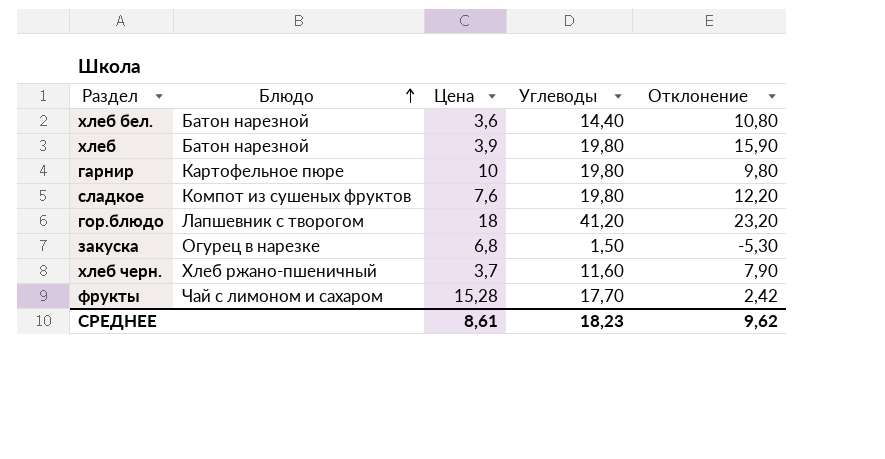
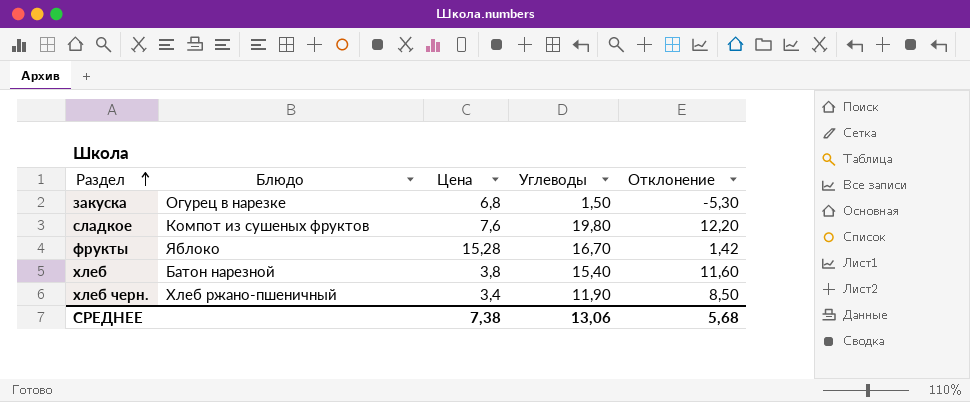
row order: Блюдо ascending -> Раздел ascending
row хлеб бел.: Батон нарезной | 3,6 | 14,40 | 10,80 -> none
row гарнир: Картофельное пюре | 10 | 19,80 | 9,80 -> none
row гор.блюдо: Лапшевник с творогом | 18 | 41,20 | 23,20 -> none
фрукты | Блюдо: Чай с лимоном и сахаром -> Яблоко
фрукты | Углеводы: 17,70 -> 16,70
фрукты | Отклонение: 2,42 -> 1,42
хлеб | Цена: 3,9 -> 3,8
хлеб | Углеводы: 19,80 -> 15,40
хлеб | Отклонение: 15,90 -> 11,60
хлеб черн. | Цена: 3,7 -> 3,4
хлеб черн. | Углеводы: 11,60 -> 11,90
хлеб черн. | Отклонение: 7,90 -> 8,50
СРЕДНЕЕ | Цена: 8,61 -> 7,38
СРЕДНЕЕ | Углеводы: 18,23 -> 13,06
СРЕДНЕЕ | Отклонение: 9,62 -> 5,68

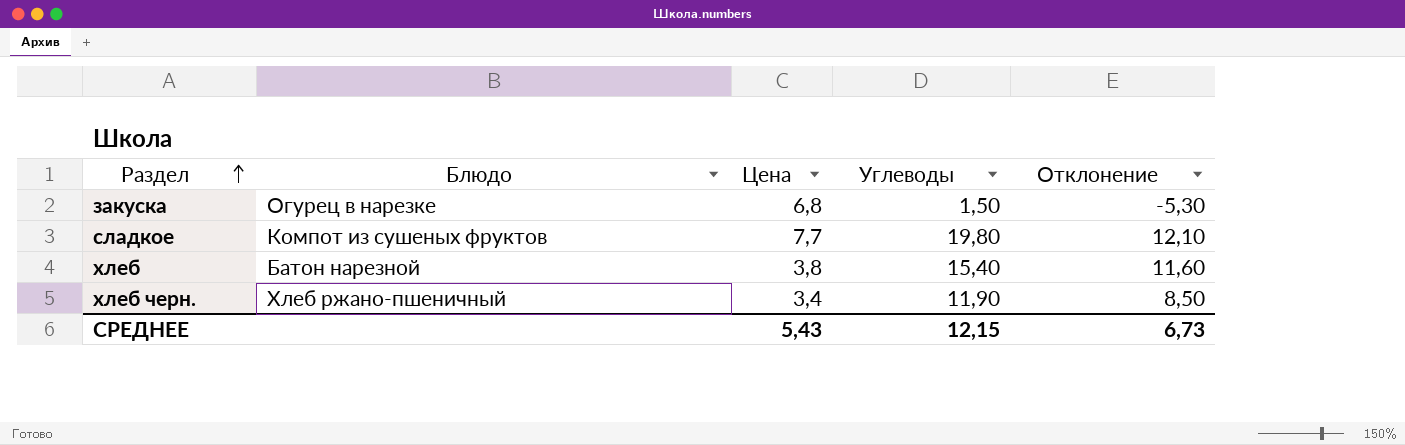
row фрукты: Яблоко | 15,28 | 16,70 | 1,42 -> none
сладкое | Цена: 7,6 -> 7,7
сладкое | Отклонение: 12,20 -> 12,10
СРЕДНЕЕ | Цена: 7,38 -> 5,43
СРЕДНЕЕ | Углеводы: 13,06 -> 12,15
СРЕДНЕЕ | Отклонение: 5,68 -> 6,73

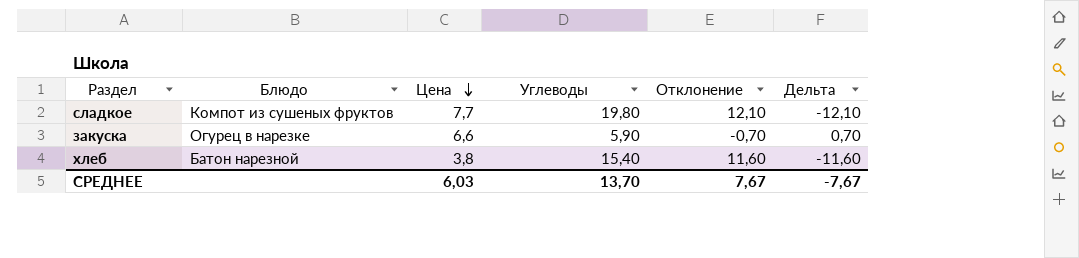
row order: Раздел ascending -> Цена descending
column Дельта | formula: none -> [Цена] - [Углеводы]
row хлеб черн.: Хлеб ржано-пшеничный | 3,4 | 11,90 | 8,50 -> none
закуска | Цена: 6,8 -> 6,6
закуска | Углеводы: 1,50 -> 5,90
закуска | Отклонение: -5,30 -> -0,70
СРЕДНЕЕ | Цена: 5,43 -> 6,03
СРЕДНЕЕ | Углеводы: 12,15 -> 13,70
СРЕДНЕЕ | Отклонение: 6,73 -> 7,67

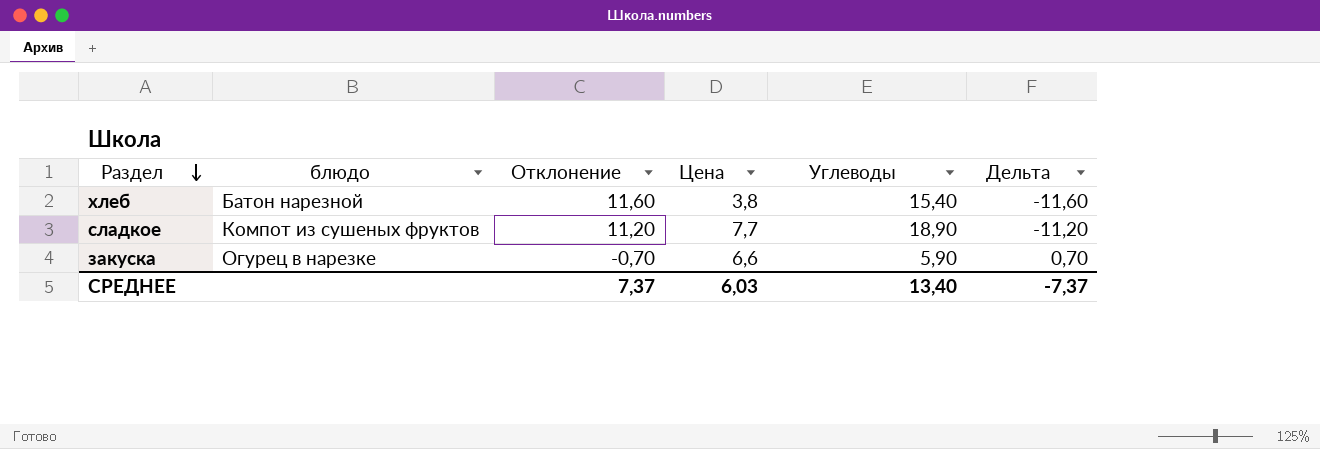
row order: Цена descending -> Раздел descending
column name: Блюдо -> блюдо
column Отклонение | position: 5 -> 3
сладкое | Отклонение: 12,10 -> 11,20
сладкое | Углеводы: 19,80 -> 18,90
сладкое | Дельта: -12,10 -> -11,20
СРЕДНЕЕ | Отклонение: 7,67 -> 7,37
СРЕДНЕЕ | Углеводы: 13,70 -> 13,40
СРЕДНЕЕ | Дельта: -7,67 -> -7,37

